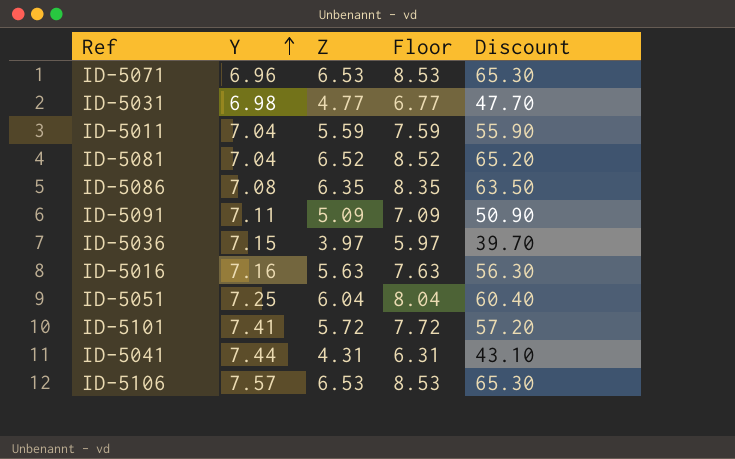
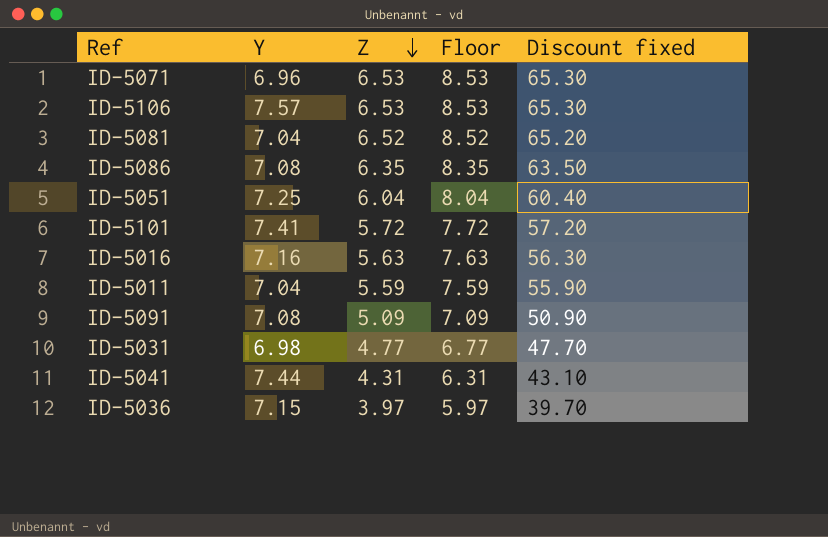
row order: Y ascending -> Z descending
column name: Discount -> Discount fixed
ID-5091 | Y: 7.11 -> 7.08

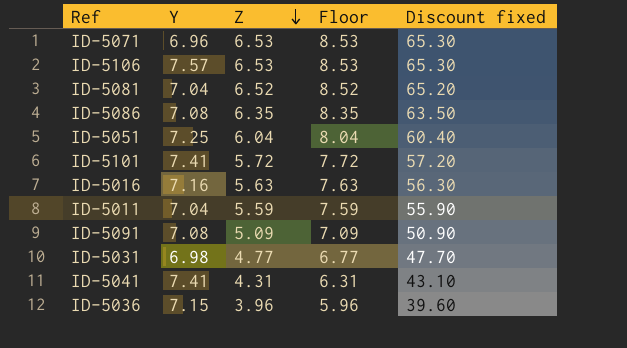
ID-5041 | Y: 7.44 -> 7.41
ID-5036 | Z: 3.97 -> 3.96
ID-5036 | Floor: 5.97 -> 5.96
ID-5036 | Discount fixed: 39.70 -> 39.60

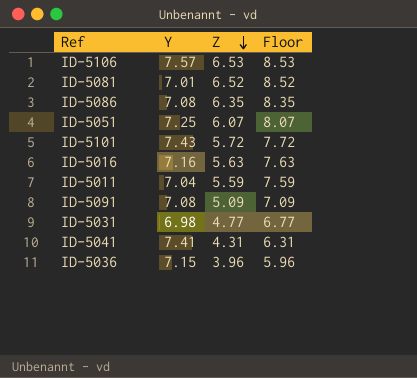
column Discount fixed | formula: [Z] * 10 -> none
row ID-5071: 6.96 | 6.53 | 8.53 | 65.30 -> none
ID-5081 | Y: 7.04 -> 7.01
ID-5051 | Z: 6.04 -> 6.07
ID-5051 | Floor: 8.04 -> 8.07
ID-5101 | Y: 7.41 -> 7.43

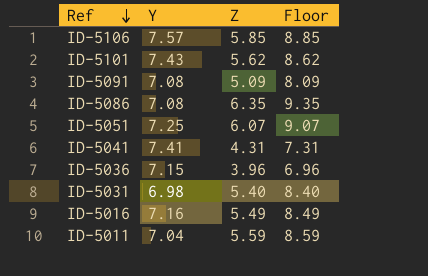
row order: Z descending -> Ref descending
column Floor | formula: [Z] + 2 -> [Z] + 3
row ID-5081: 7.01 | 6.52 | 8.52 -> none
ID-5106 | Z: 6.53 -> 5.85
ID-5101 | Z: 5.72 -> 5.62
ID-5031 | Z: 4.77 -> 5.40
ID-5016 | Z: 5.63 -> 5.49

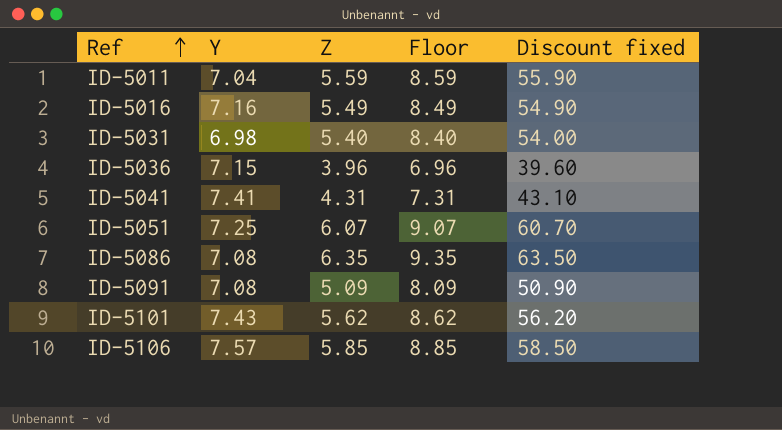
row order: Ref descending -> Ref ascending
column Discount fixed | formula: none -> [Z] * 10

